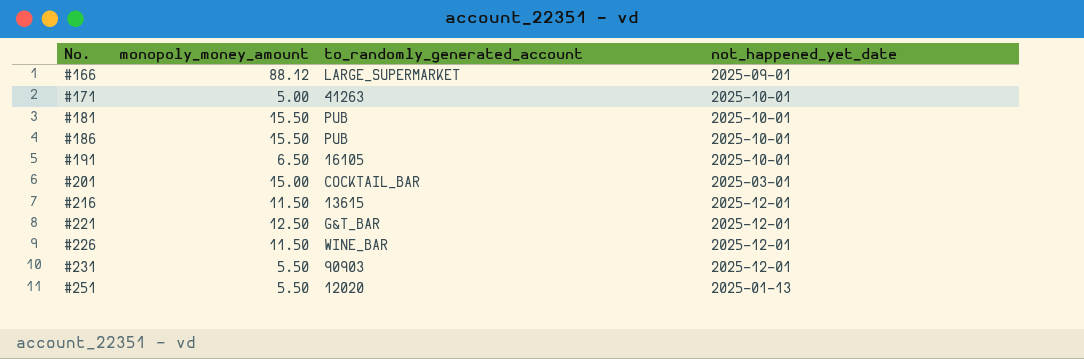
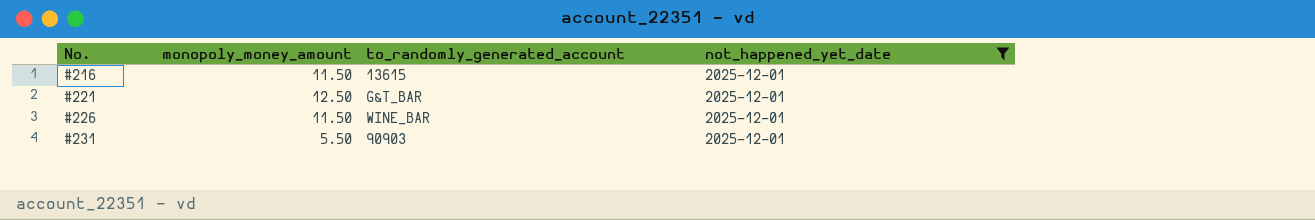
filter: none -> not_happened_yet_date = 2025-12-01

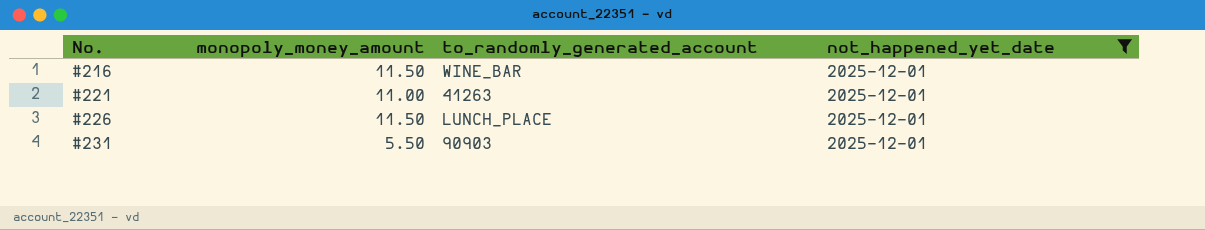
#216 | to_randomly_generated_account: 13615 -> WINE_BAR
#221 | monopoly_money_amount: 12.50 -> 11.00
#221 | to_randomly_generated_account: G&T_BAR -> 41263
#226 | to_randomly_generated_account: WINE_BAR -> LUNCH_PLACE

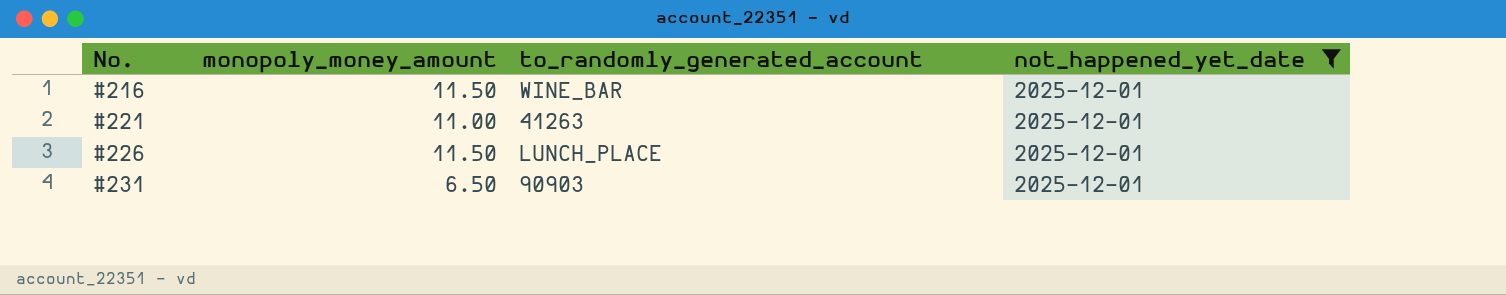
#231 | monopoly_money_amount: 5.50 -> 6.50

